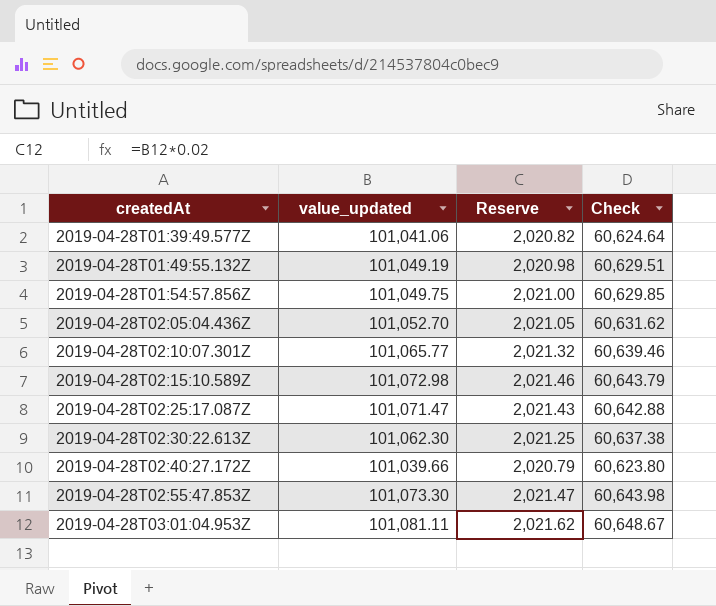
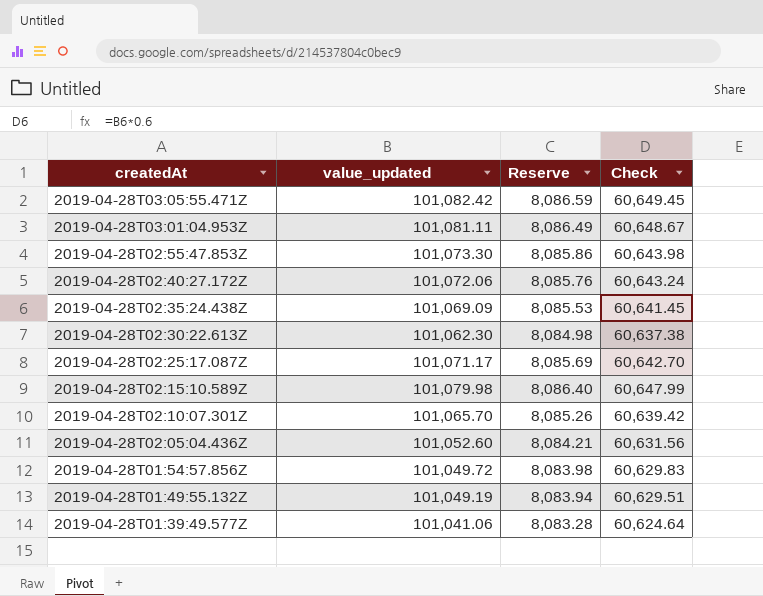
row order: createdAt ascending -> createdAt descending
column Reserve | formula: [value_updated] * 0.02 -> [value_updated] * 0.08
row 2019-04-28T03:05:55.471Z: none -> 101,082.42 | 8,086.59 | 60,649.45
2019-04-28T02:40:27.172Z | value_updated: 101,039.66 -> 101,072.06
2019-04-28T02:40:27.172Z | Check: 60,623.80 -> 60,643.24
row 2019-04-28T02:35:24.438Z: none -> 101,069.09 | 8,085.53 | 60,641.45
2019-04-28T02:25:17.087Z | value_updated: 101,071.47 -> 101,071.17
2019-04-28T02:25:17.087Z | Check: 60,642.88 -> 60,642.70
2019-04-28T02:15:10.589Z | value_updated: 101,072.98 -> 101,079.98
2019-04-28T02:15:10.589Z | Check: 60,643.79 -> 60,647.99
2019-04-28T02:10:07.301Z | value_updated: 101,065.77 -> 101,065.70
2019-04-28T02:10:07.301Z | Check: 60,639.46 -> 60,639.42
2019-04-28T02:05:04.436Z | value_updated: 101,052.70 -> 101,052.60
2019-04-28T02:05:04.436Z | Check: 60,631.62 -> 60,631.56
2019-04-28T01:54:57.856Z | value_updated: 101,049.75 -> 101,049.72
2019-04-28T01:54:57.856Z | Check: 60,629.85 -> 60,629.83

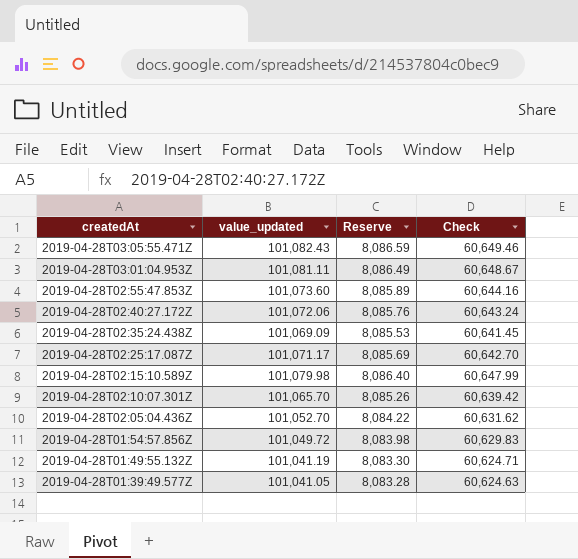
row 2019-04-28T02:30:22.613Z: 101,062.30 | 8,084.98 | 60,637.38 -> none
2019-04-28T03:05:55.471Z | value_updated: 101,082.42 -> 101,082.43
2019-04-28T03:05:55.471Z | Check: 60,649.45 -> 60,649.46
2019-04-28T02:55:47.853Z | value_updated: 101,073.30 -> 101,073.60
2019-04-28T02:55:47.853Z | Reserve: 8,085.86 -> 8,085.89
2019-04-28T02:55:47.853Z | Check: 60,643.98 -> 60,644.16
2019-04-28T02:05:04.436Z | value_updated: 101,052.60 -> 101,052.70
2019-04-28T02:05:04.436Z | Reserve: 8,084.21 -> 8,084.22
2019-04-28T02:05:04.436Z | Check: 60,631.56 -> 60,631.62
2019-04-28T01:49:55.132Z | value_updated: 101,049.19 -> 101,041.19
2019-04-28T01:49:55.132Z | Reserve: 8,083.94 -> 8,083.30
2019-04-28T01:49:55.132Z | Check: 60,629.51 -> 60,624.71
2019-04-28T01:39:49.577Z | value_updated: 101,041.06 -> 101,041.05
2019-04-28T01:39:49.577Z | Check: 60,624.64 -> 60,624.63

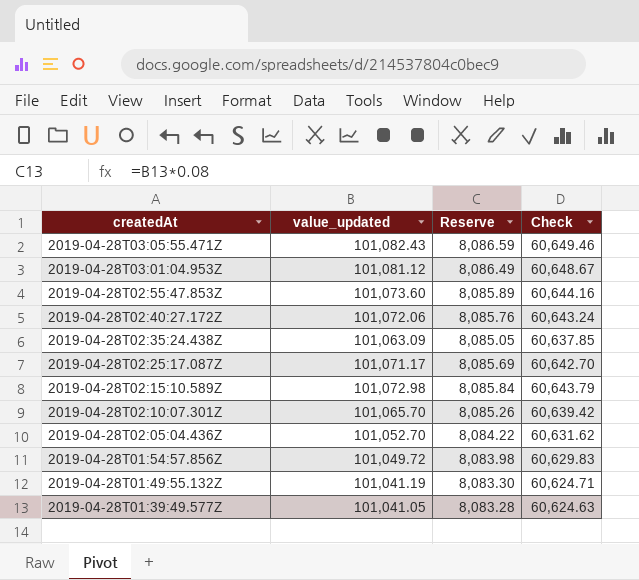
2019-04-28T03:01:04.953Z | value_updated: 101,081.11 -> 101,081.12
2019-04-28T02:35:24.438Z | value_updated: 101,069.09 -> 101,063.09
2019-04-28T02:35:24.438Z | Reserve: 8,085.53 -> 8,085.05
2019-04-28T02:35:24.438Z | Check: 60,641.45 -> 60,637.85
2019-04-28T02:15:10.589Z | value_updated: 101,079.98 -> 101,072.98
2019-04-28T02:15:10.589Z | Reserve: 8,086.40 -> 8,085.84
2019-04-28T02:15:10.589Z | Check: 60,647.99 -> 60,643.79

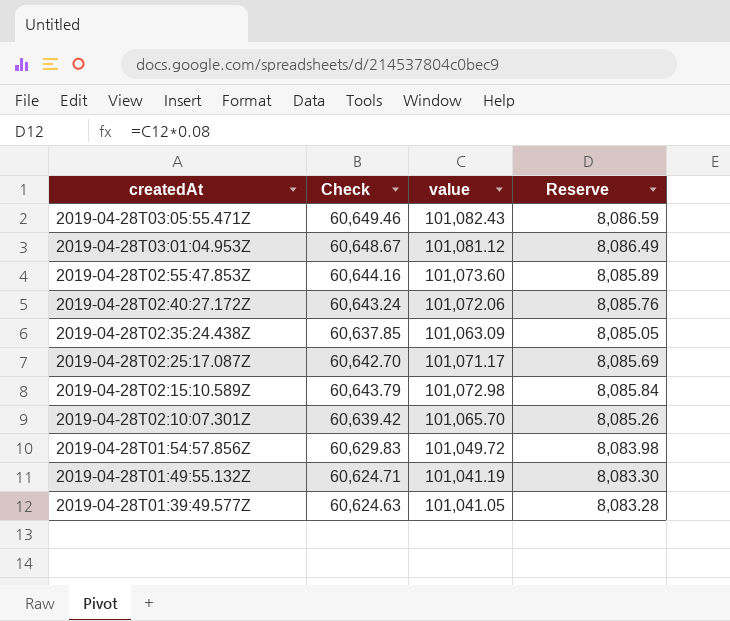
column Check | position: 4 -> 2
column name: value_updated -> value
row 2019-04-28T02:05:04.436Z: 101,052.70 | 8,084.22 | 60,631.62 -> none

